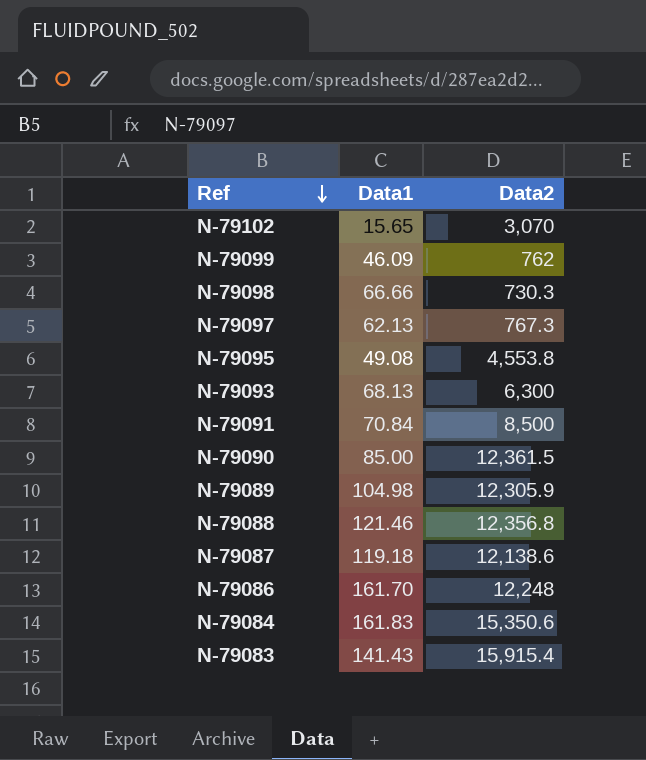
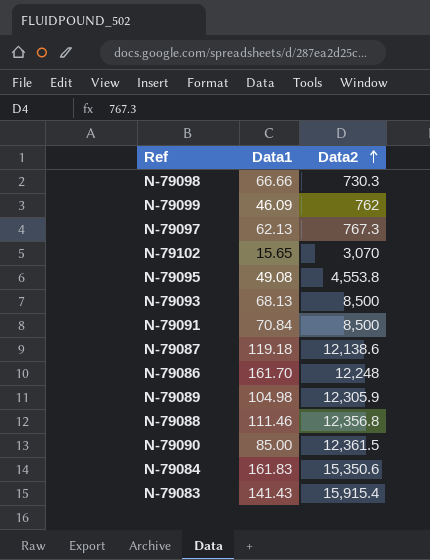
row order: Ref descending -> Data2 ascending
N-79093 | Data2: 6,300 -> 8,500
N-79088 | Data1: 121.46 -> 111.46

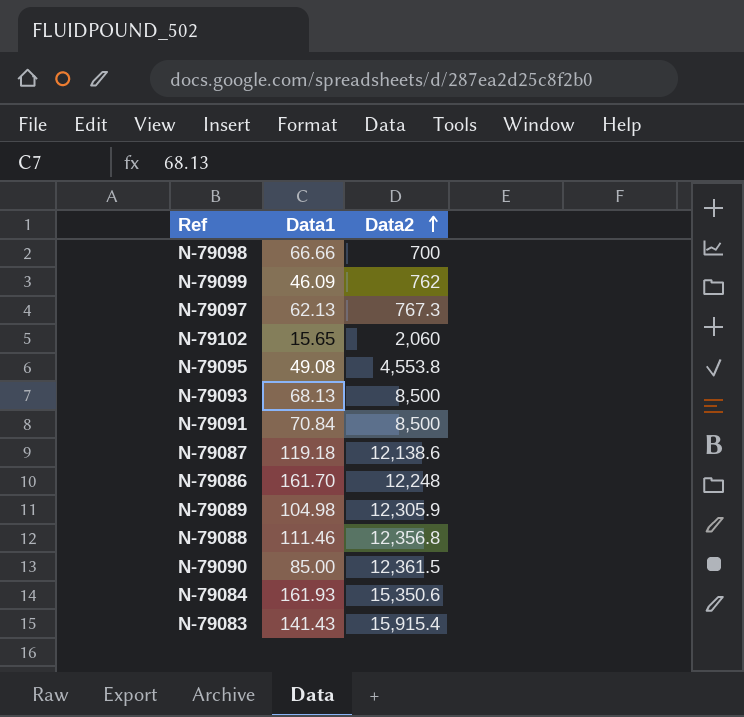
N-79098 | Data2: 730.3 -> 700
N-79102 | Data2: 3,070 -> 2,060
N-79084 | Data1: 161.83 -> 161.93

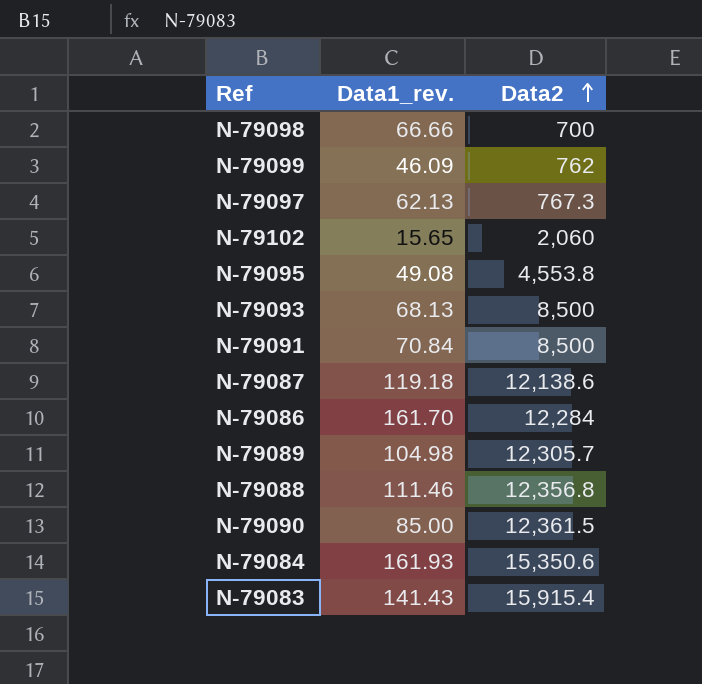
column name: Data1 -> Data1_rev.
N-79086 | Data2: 12,248 -> 12,284
N-79089 | Data2: 12,305.9 -> 12,305.7

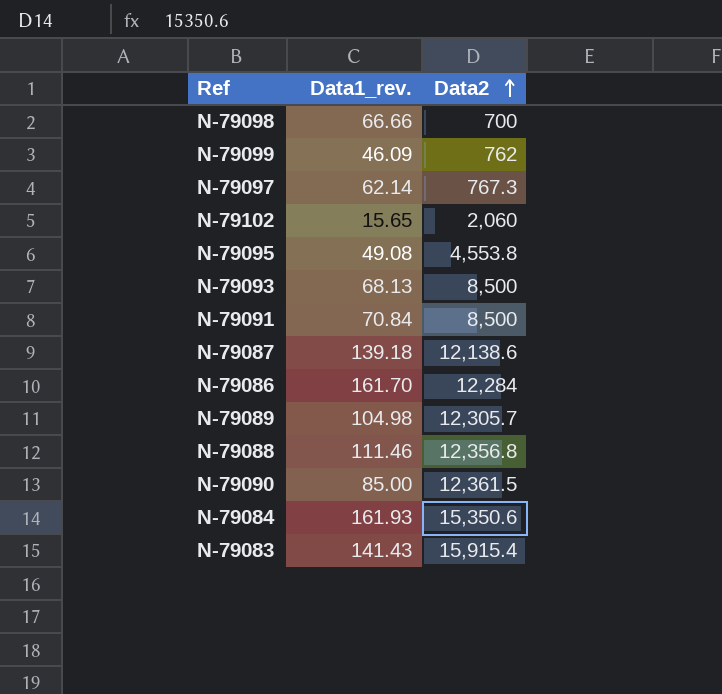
N-79097 | Data1_rev.: 62.13 -> 62.14
N-79087 | Data1_rev.: 119.18 -> 139.18

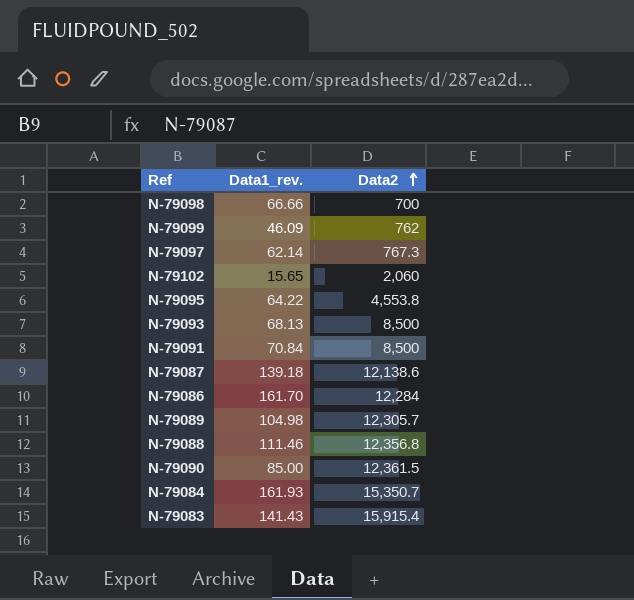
N-79095 | Data1_rev.: 49.08 -> 64.22
N-79084 | Data2: 15,350.6 -> 15,350.7

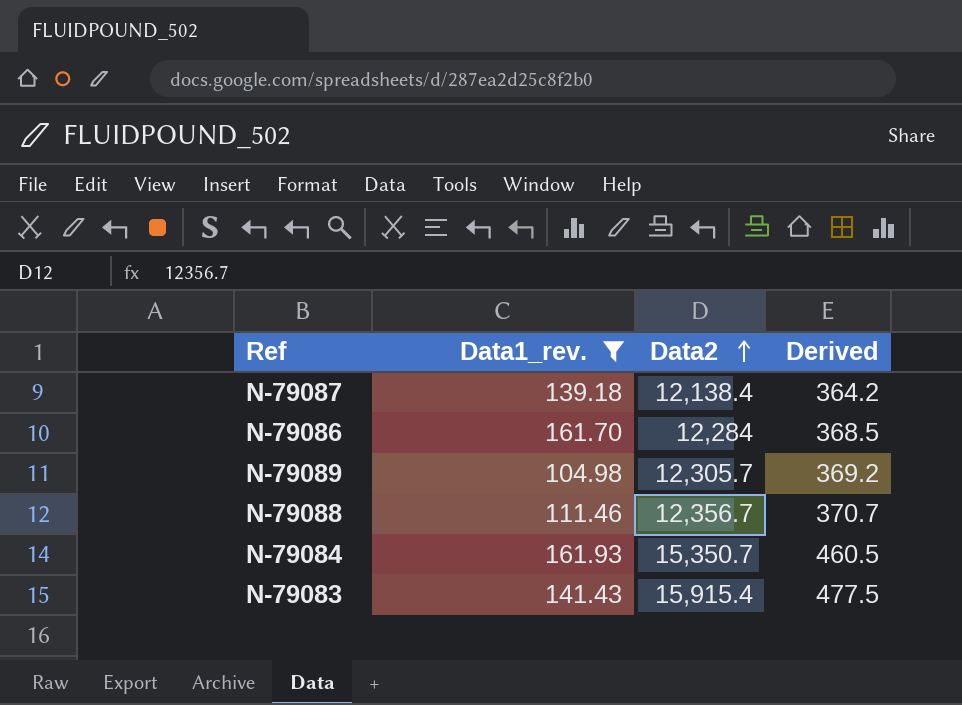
filter: none -> Data1_rev. >= 104.98
column Derived | formula: none -> [Data2] * 0.03
N-79087 | Data2: 12,138.6 -> 12,138.4
N-79088 | Data2: 12,356.8 -> 12,356.7

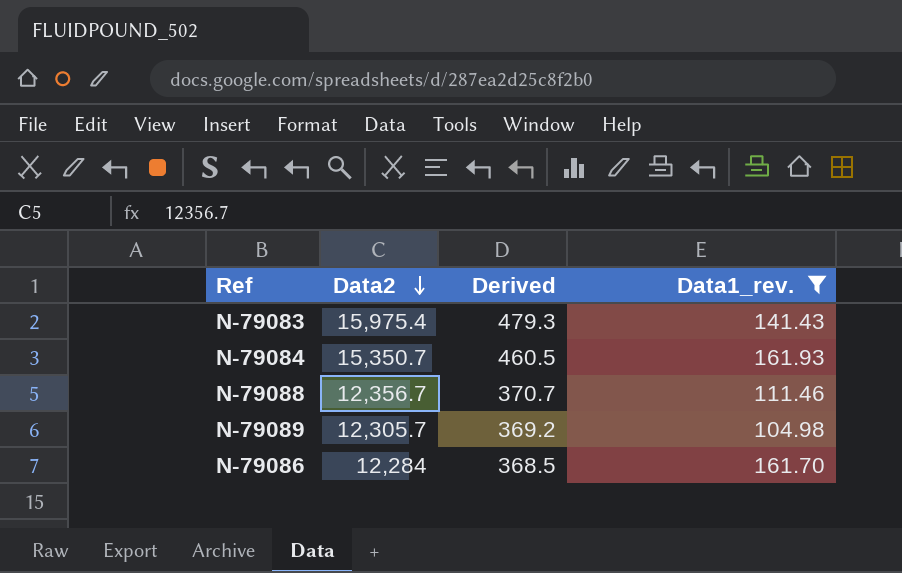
row order: Data2 ascending -> Data2 descending
column Data1_rev. | position: 2 -> 4
row N-79087: 139.18 | 12,138.4 | 364.2 -> none
N-79083 | Data2: 15,915.4 -> 15,975.4
N-79083 | Derived: 477.5 -> 479.3

